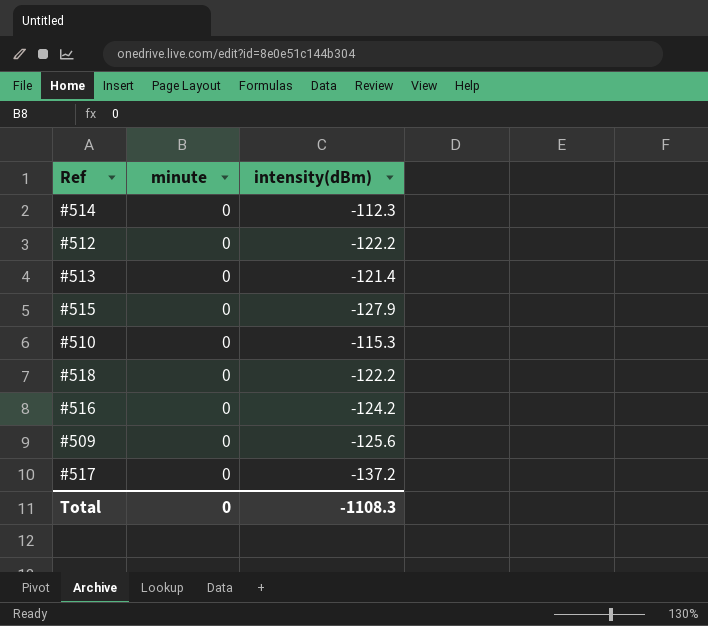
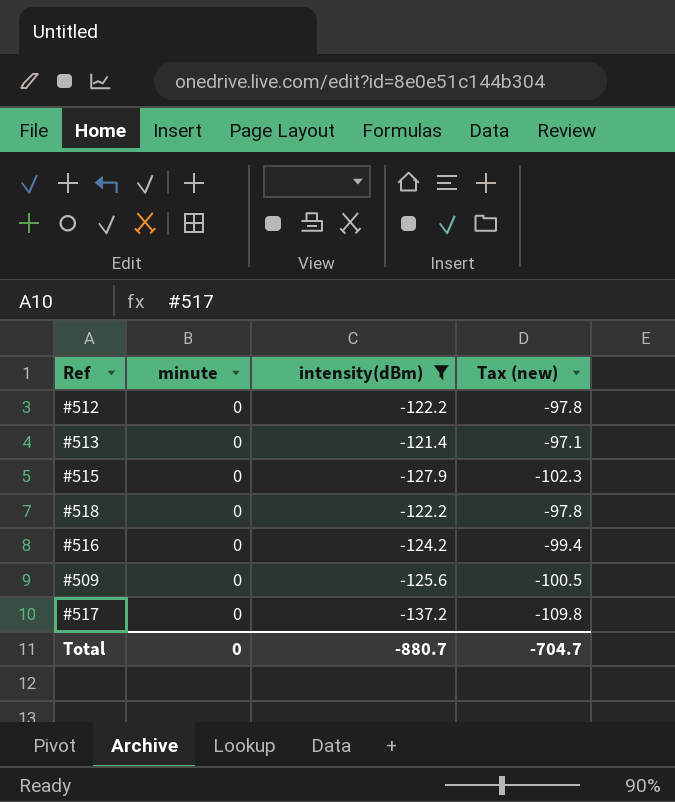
filter: none -> intensity(dBm) <= -121.4
column Tax (new) | formula: none -> [intensity(dBm)] * 0.8
Total | intensity(dBm): -1108.3 -> -880.7

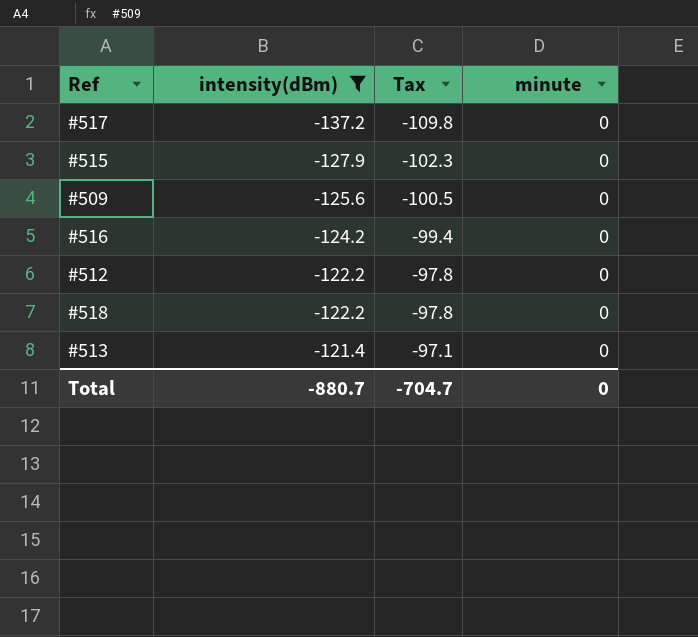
row order: none -> intensity(dBm) ascending
column name: Tax (new) -> Tax
column minute | position: 2 -> 4

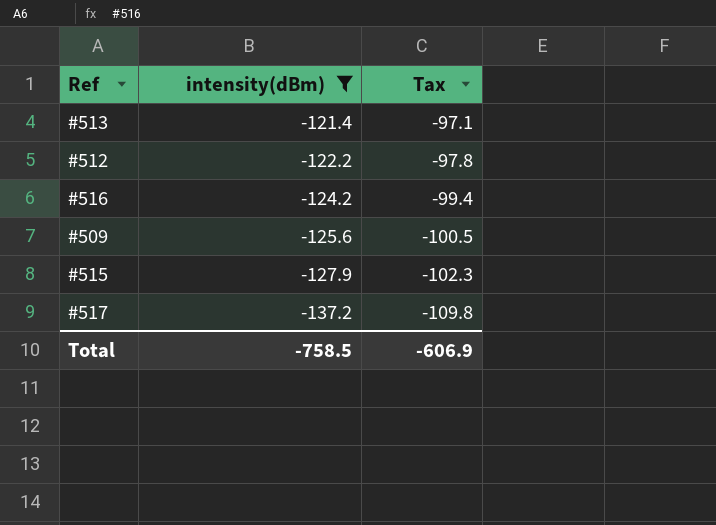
row order: intensity(dBm) ascending -> intensity(dBm) descending
column minute | position: 4 -> none
row #518: -122.2 | -97.8 | 0 -> none
Total | intensity(dBm): -880.7 -> -758.5
Total | Tax: -704.7 -> -606.9

